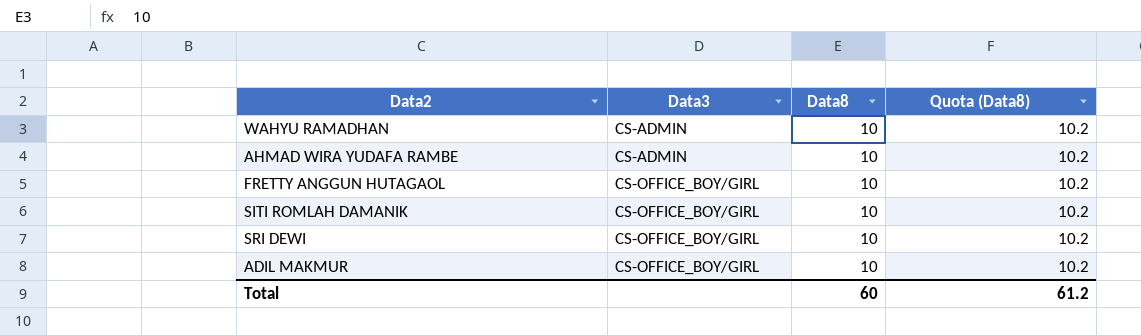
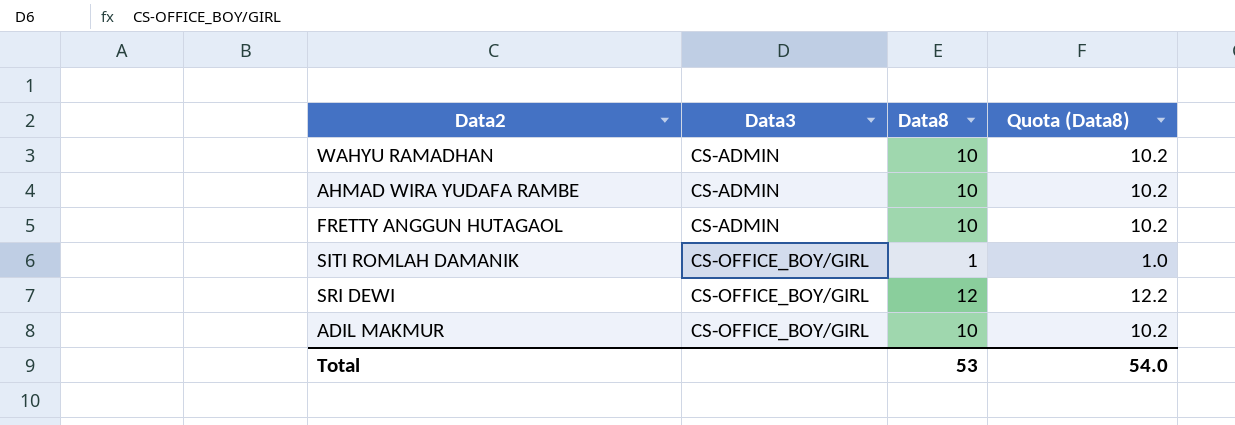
FRETTY ANGGUN HUTAGAOL | Data3: CS-OFFICE_BOY/GIRL -> CS-ADMIN
SITI ROMLAH DAMANIK | Data8: 10 -> 1
SITI ROMLAH DAMANIK | Quota (Data8): 10.2 -> 1.0
SRI DEWI | Data8: 10 -> 12
SRI DEWI | Quota (Data8): 10.2 -> 12.2
Total | Data8: 60 -> 53
Total | Quota (Data8): 61.2 -> 54.0

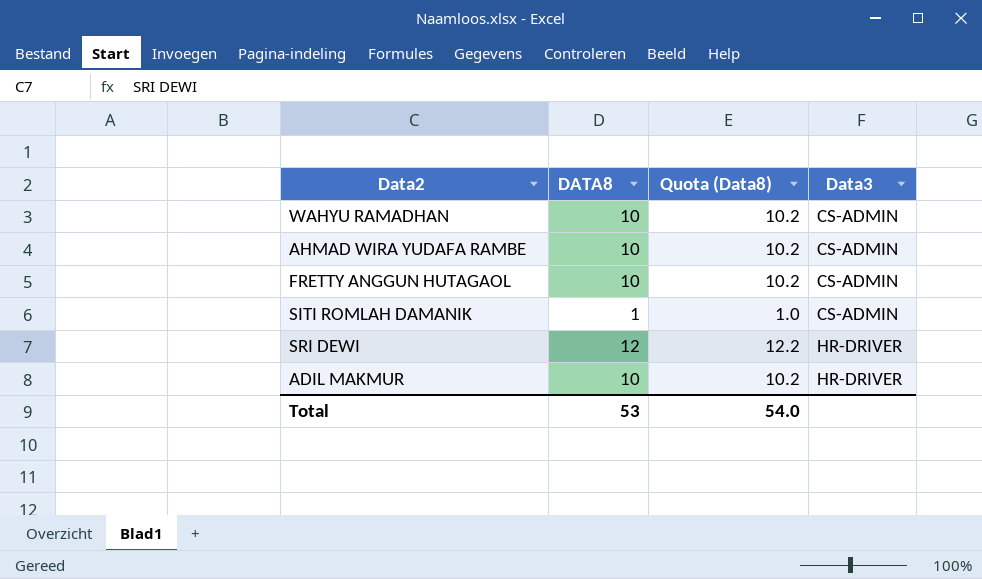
column name: Data8 -> DATA8
column Data3 | position: 2 -> 4
SITI ROMLAH DAMANIK | Data3: CS-OFFICE_BOY/GIRL -> CS-ADMIN
SRI DEWI | Data3: CS-OFFICE_BOY/GIRL -> HR-DRIVER
ADIL MAKMUR | Data3: CS-OFFICE_BOY/GIRL -> HR-DRIVER

